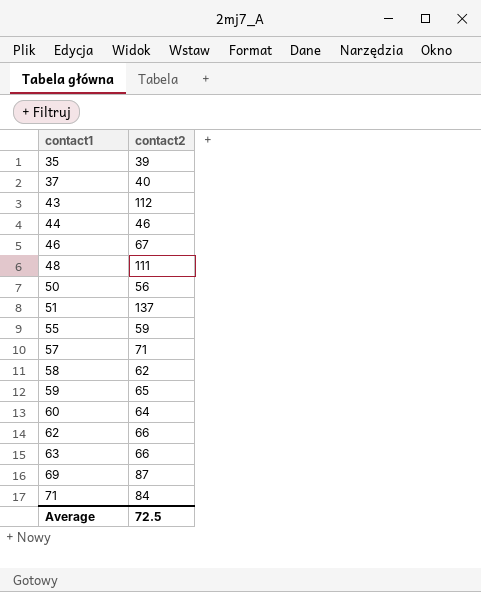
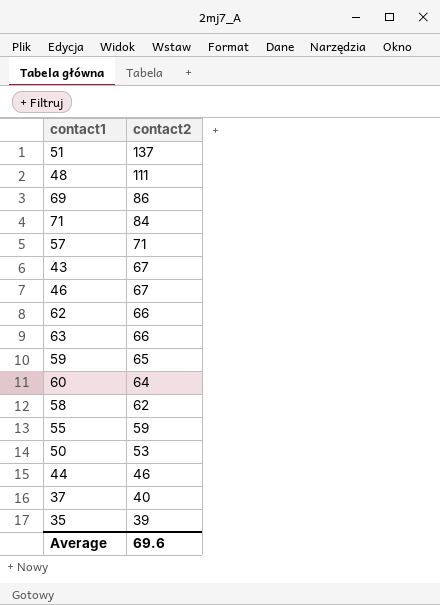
row order: contact1 ascending -> contact2 descending
69 | contact2: 87 -> 86
43 | contact2: 112 -> 67
50 | contact2: 56 -> 53
Average | contact2: 72.5 -> 69.6

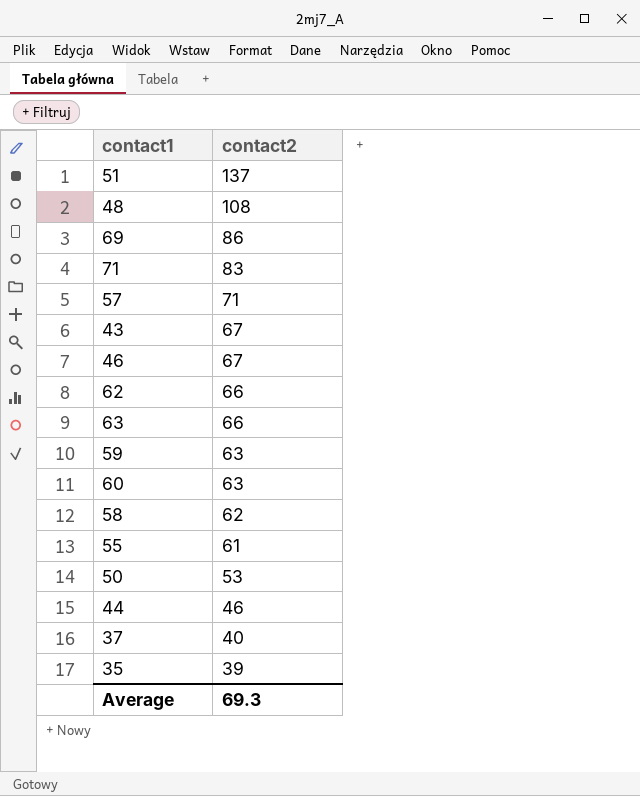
48 | contact2: 111 -> 108
71 | contact2: 84 -> 83
59 | contact2: 65 -> 63
60 | contact2: 64 -> 63
55 | contact2: 59 -> 61
Average | contact2: 69.6 -> 69.3

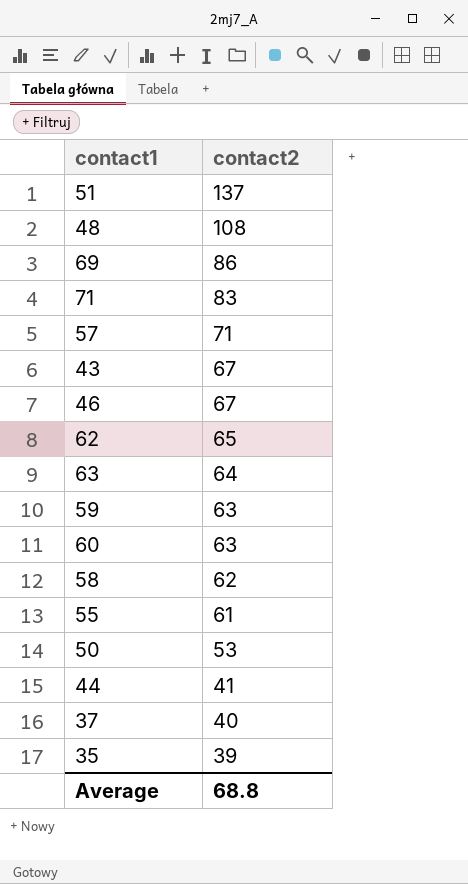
62 | contact2: 66 -> 65
63 | contact2: 66 -> 64
44 | contact2: 46 -> 41
Average | contact2: 69.3 -> 68.8

